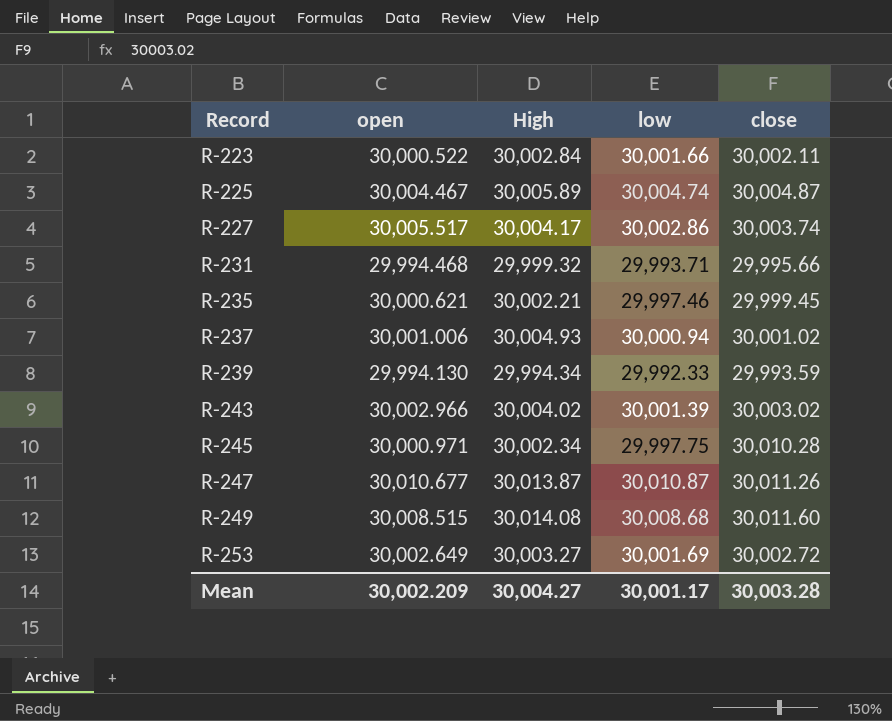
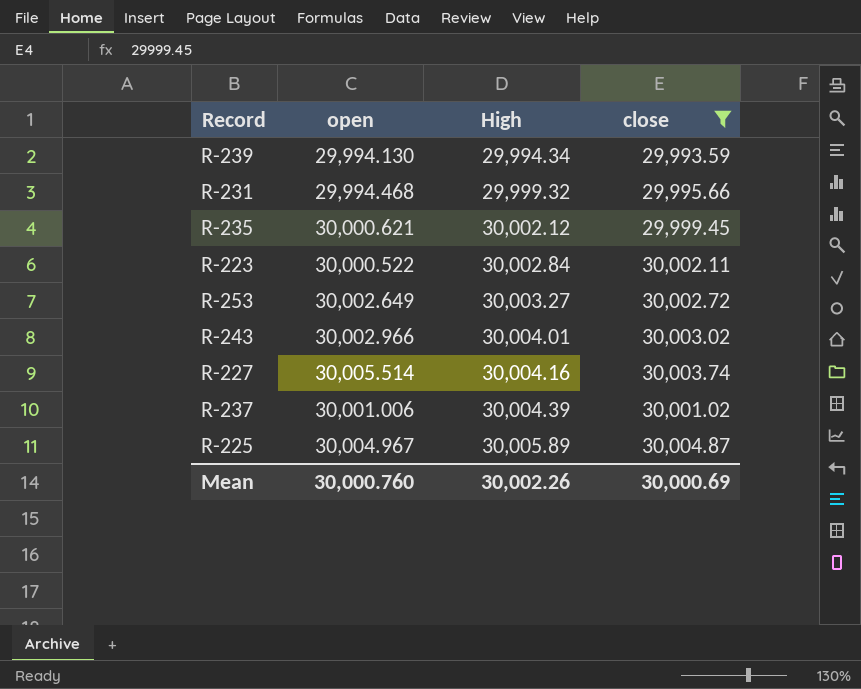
filter: none -> close <= 30,004.87
row order: Record ascending -> High ascending
column low | position: 4 -> none
R-235 | High: 30,002.21 -> 30,002.12
R-243 | High: 30,004.02 -> 30,004.01
R-227 | open: 30,005.517 -> 30,005.514
R-227 | High: 30,004.17 -> 30,004.16
R-237 | High: 30,004.93 -> 30,004.39
R-225 | open: 30,004.467 -> 30,004.967
Mean | open: 30,002.209 -> 30,000.760
Mean | High: 30,004.27 -> 30,002.26
Mean | close: 30,003.28 -> 30,000.69

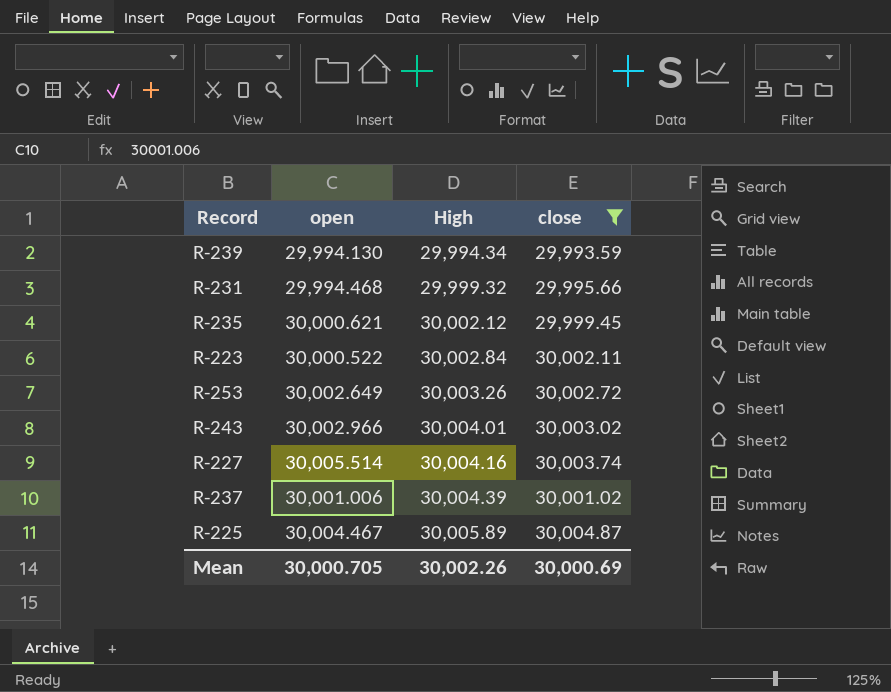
R-253 | High: 30,003.27 -> 30,003.26
R-225 | open: 30,004.967 -> 30,004.467
Mean | open: 30,000.760 -> 30,000.705

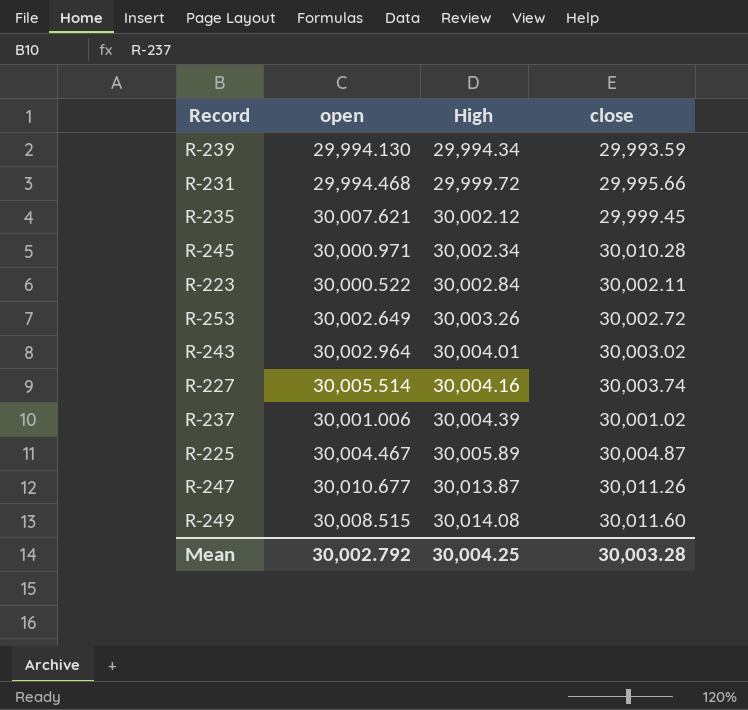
filter: close <= 30,004.87 -> none
R-231 | High: 29,999.32 -> 29,999.72
R-235 | open: 30,000.621 -> 30,007.621
R-243 | open: 30,002.966 -> 30,002.964
Mean | open: 30,000.705 -> 30,002.792
Mean | High: 30,002.26 -> 30,004.25
Mean | close: 30,000.69 -> 30,003.28

